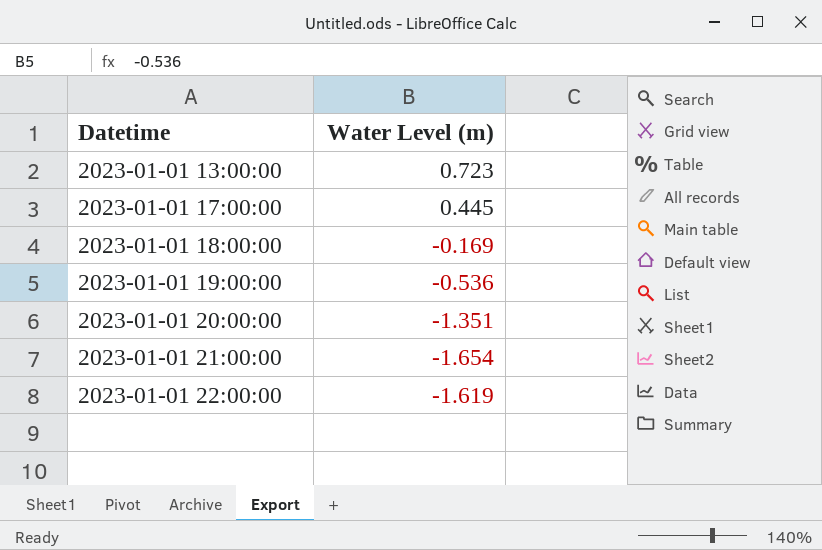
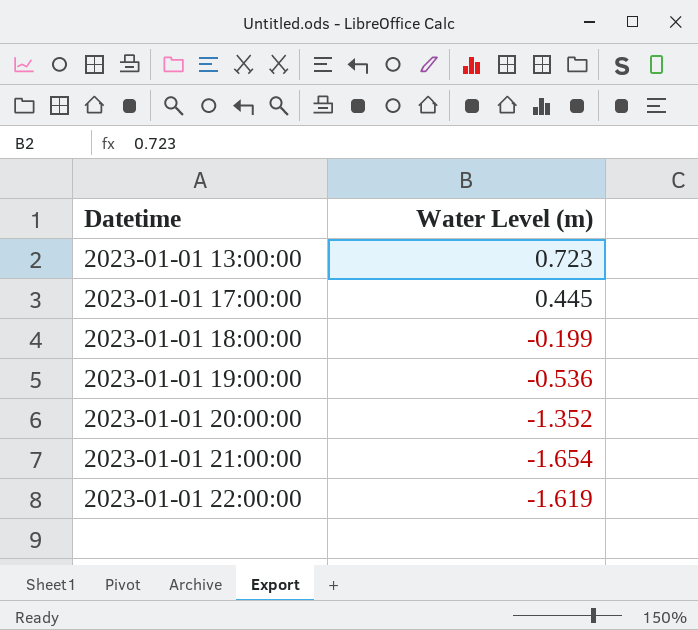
2023-01-01 18:00:00 | Water Level (m): -0.169 -> -0.199
2023-01-01 20:00:00 | Water Level (m): -1.351 -> -1.352

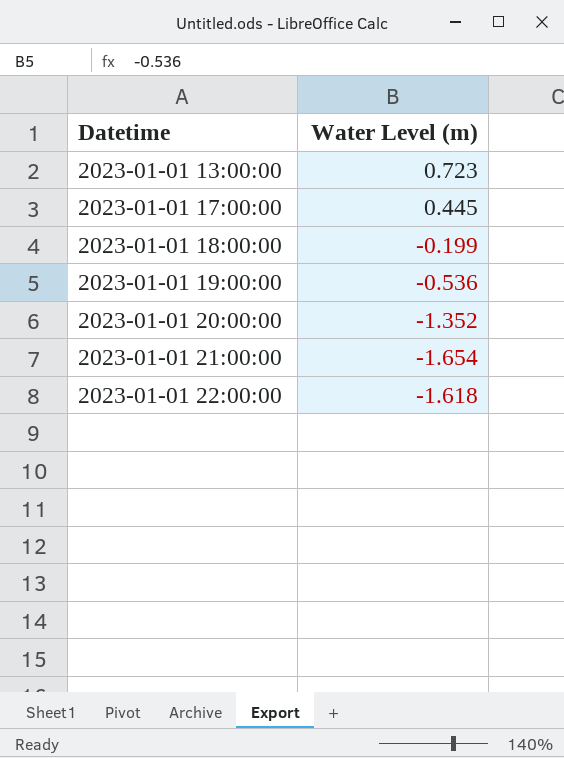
2023-01-01 22:00:00 | Water Level (m): -1.619 -> -1.618

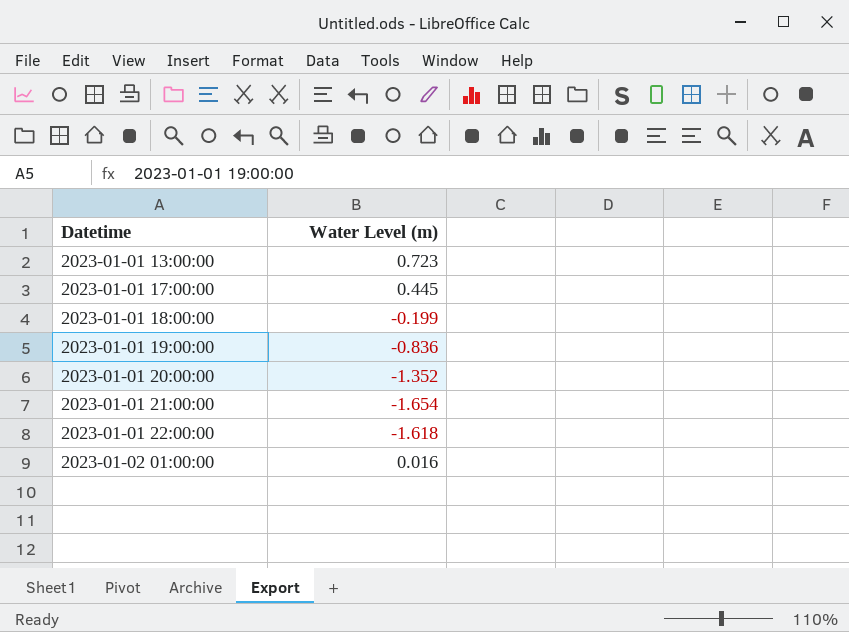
2023-01-01 19:00:00 | Water Level (m): -0.536 -> -0.836
row 2023-01-02 01:00:00: none -> 0.016

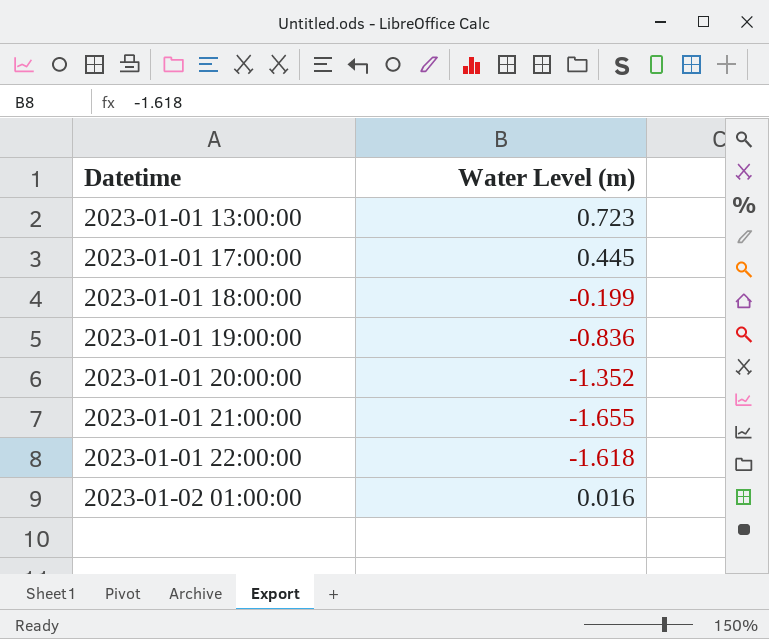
2023-01-01 21:00:00 | Water Level (m): -1.654 -> -1.655

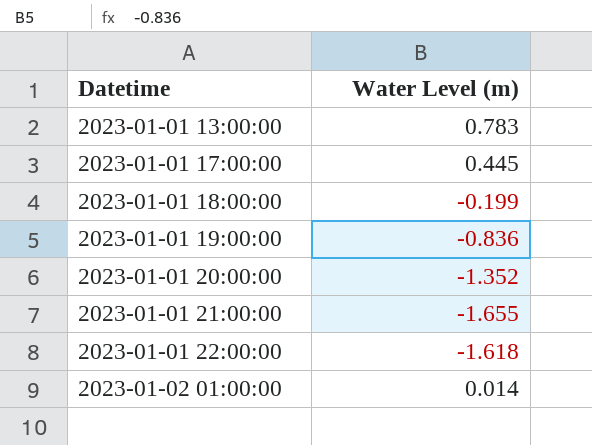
2023-01-01 13:00:00 | Water Level (m): 0.723 -> 0.783
2023-01-02 01:00:00 | Water Level (m): 0.016 -> 0.014

